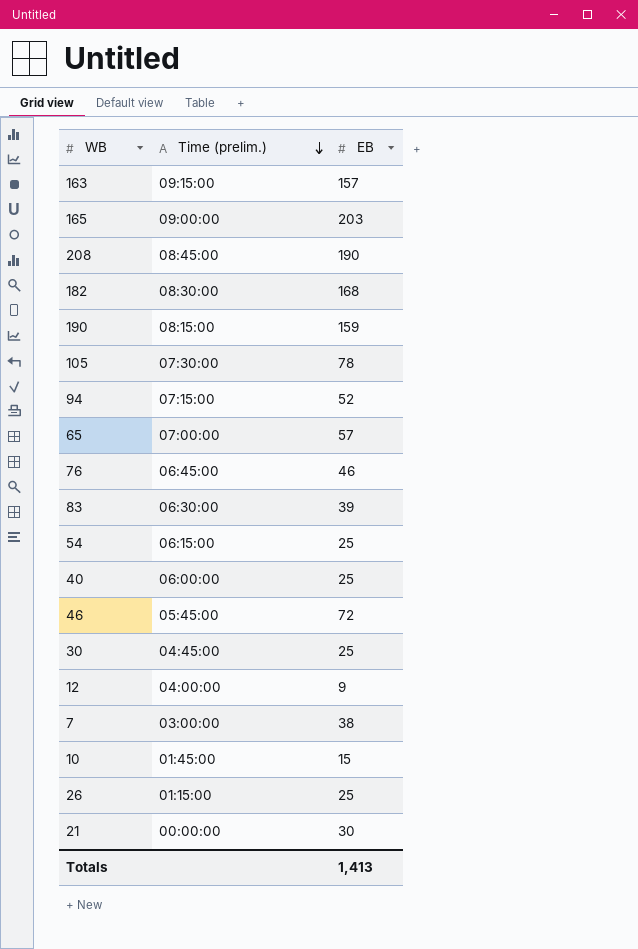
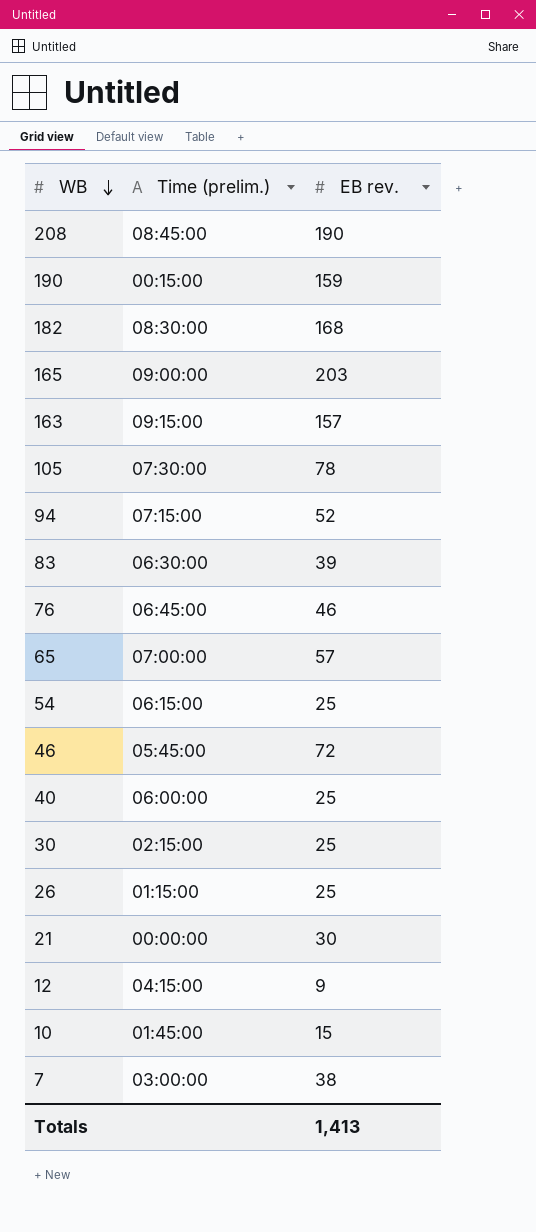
row order: Time (prelim.) descending -> WB descending
column name: EB -> EB rev.
190 | Time (prelim.): 08:15:00 -> 00:15:00
30 | Time (prelim.): 04:45:00 -> 02:15:00
12 | Time (prelim.): 04:00:00 -> 04:15:00

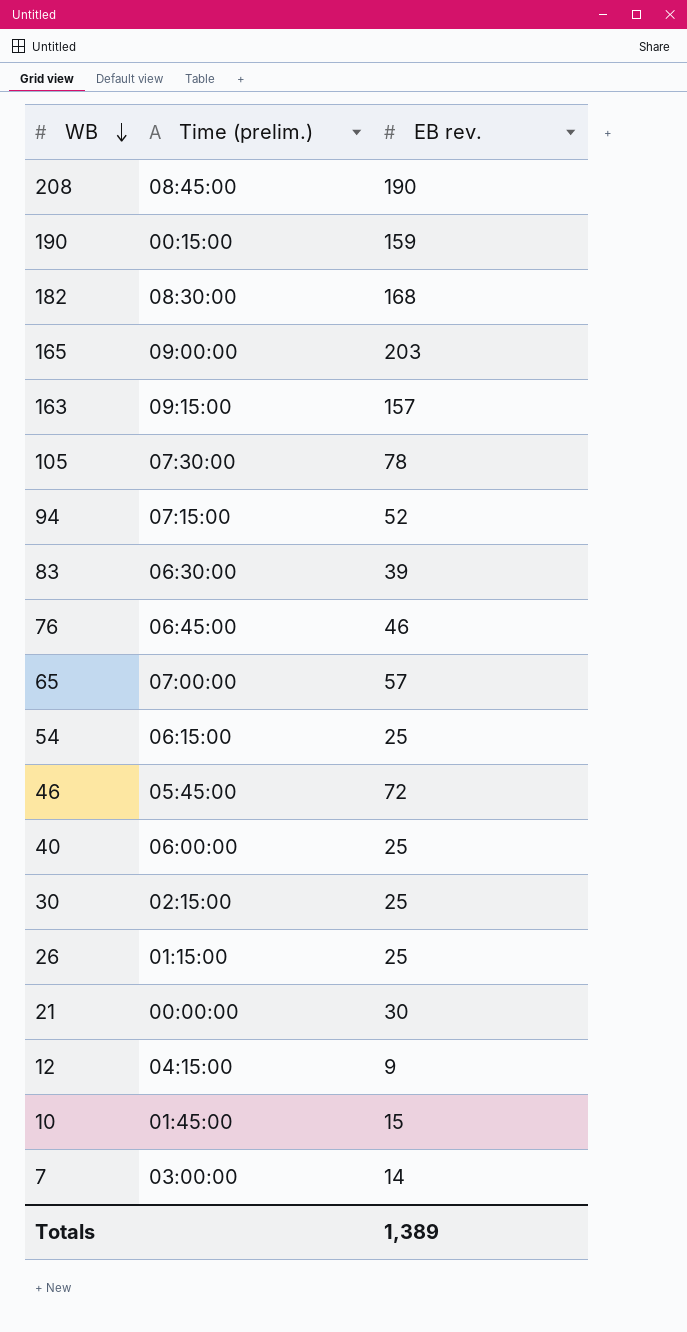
7 | EB rev.: 38 -> 14
Totals | EB rev.: 1,413 -> 1,389

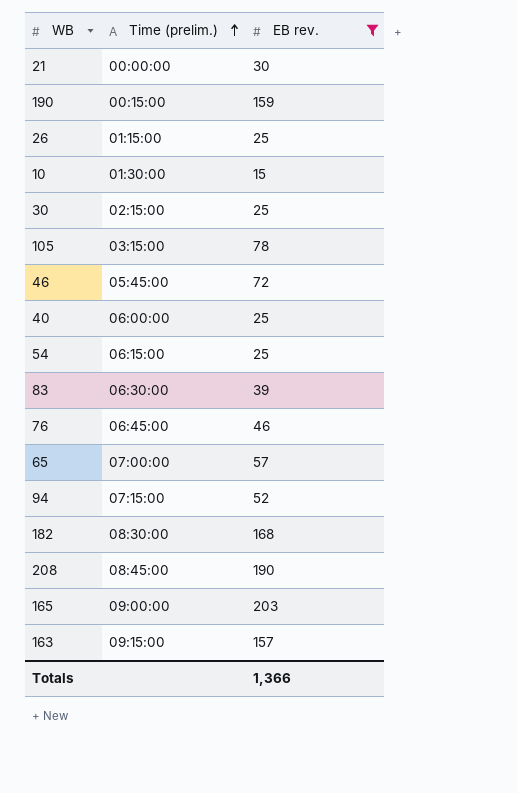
filter: none -> EB rev. >= 15
row order: WB descending -> Time (prelim.) ascending
10 | Time (prelim.): 01:45:00 -> 01:30:00
105 | Time (prelim.): 07:30:00 -> 03:15:00
Totals | EB rev.: 1,389 -> 1,366

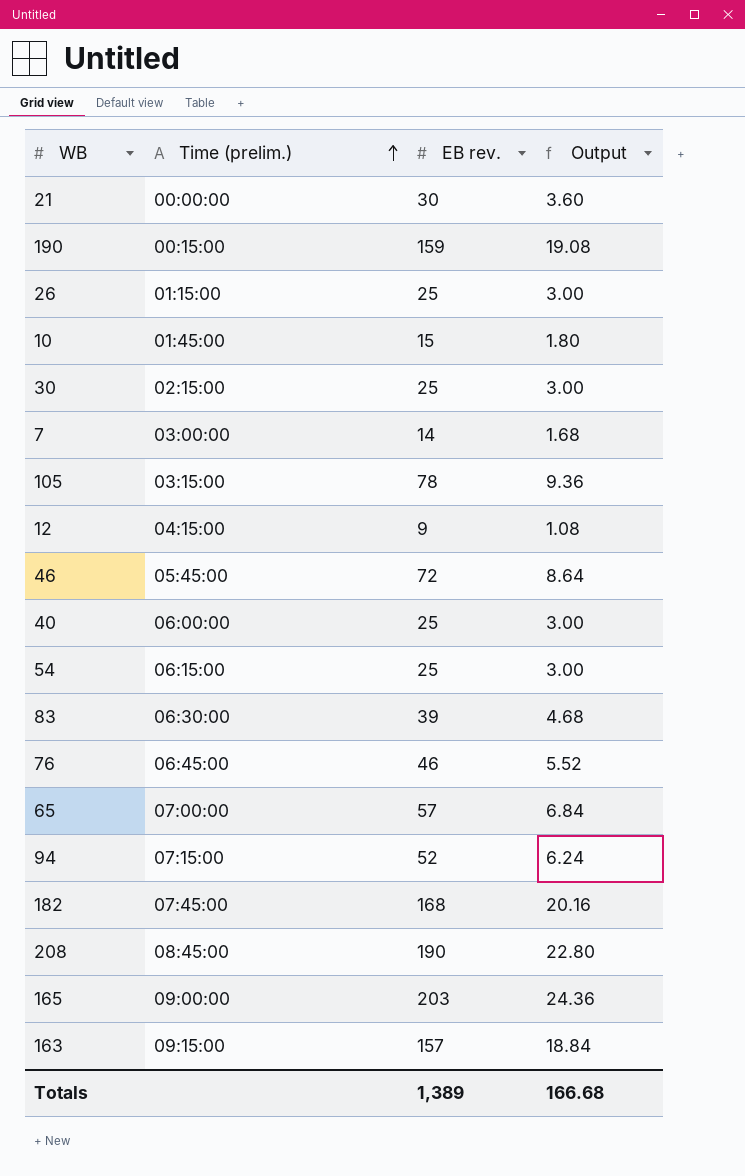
filter: EB rev. >= 15 -> none
column Output | formula: none -> [EB rev.] * 0.12
10 | Time (prelim.): 01:30:00 -> 01:45:00
182 | Time (prelim.): 08:30:00 -> 07:45:00
Totals | EB rev.: 1,366 -> 1,389

